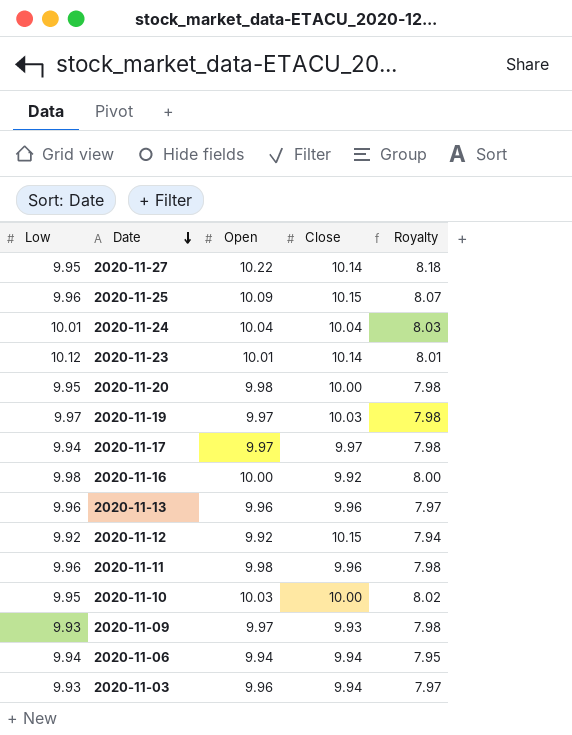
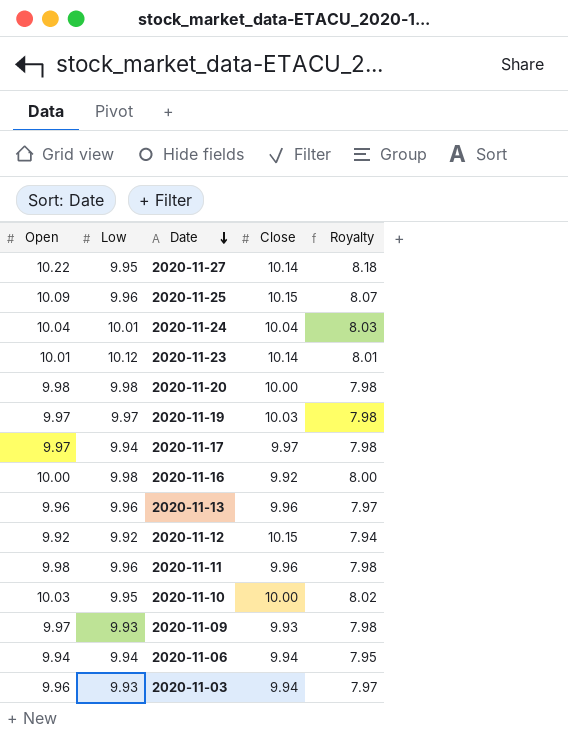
column Open | position: 3 -> 1
2020-11-20 | Low: 9.95 -> 9.98

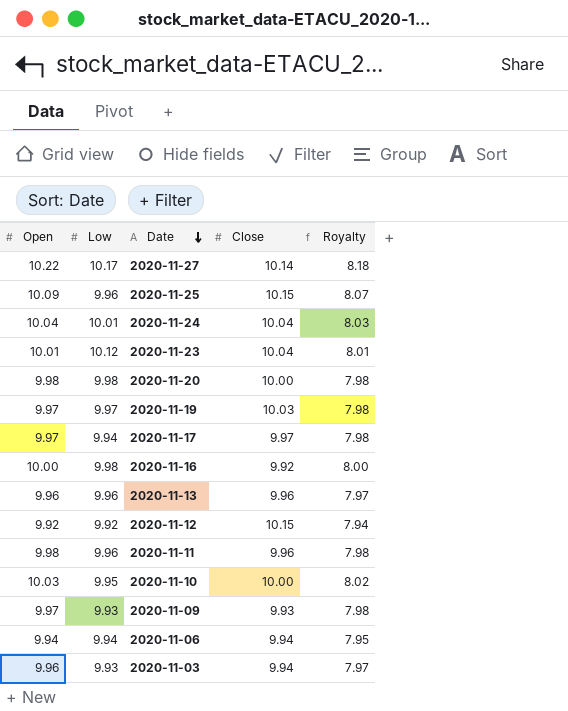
2020-11-27 | Low: 9.95 -> 10.17
2020-11-23 | Close: 10.14 -> 10.04

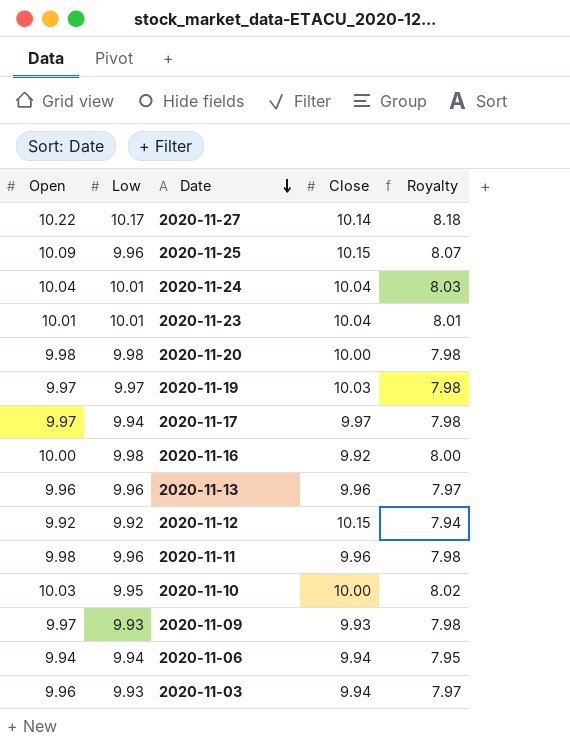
2020-11-23 | Low: 10.12 -> 10.01

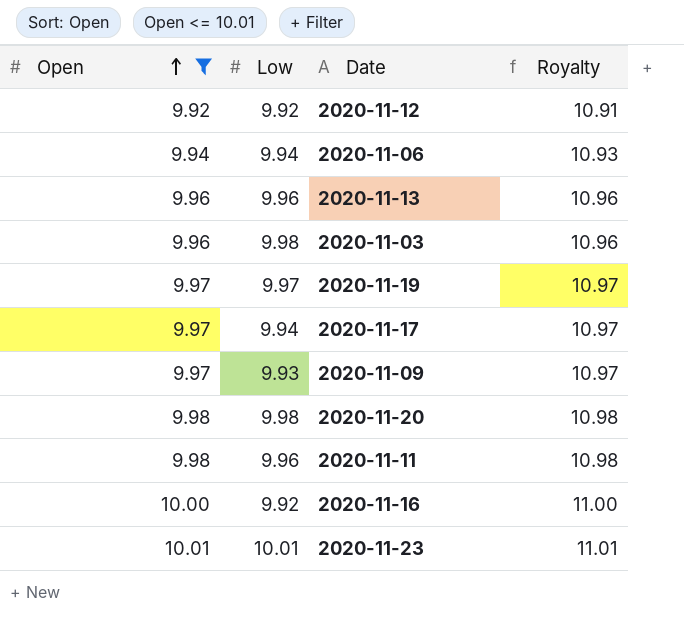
filter: none -> Open <= 10.01
row order: Date descending -> Open ascending
column Close | position: 4 -> none
column Royalty | formula: [Open] * 0.8 -> [Open] * 1.1
2020-11-03 | Low: 9.93 -> 9.98
2020-11-16 | Low: 9.98 -> 9.92

